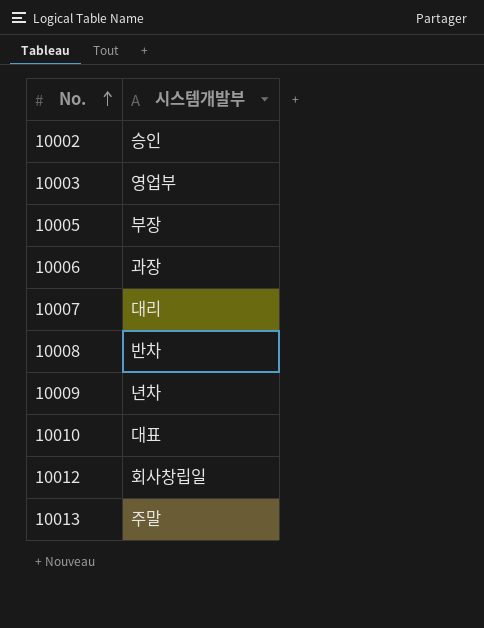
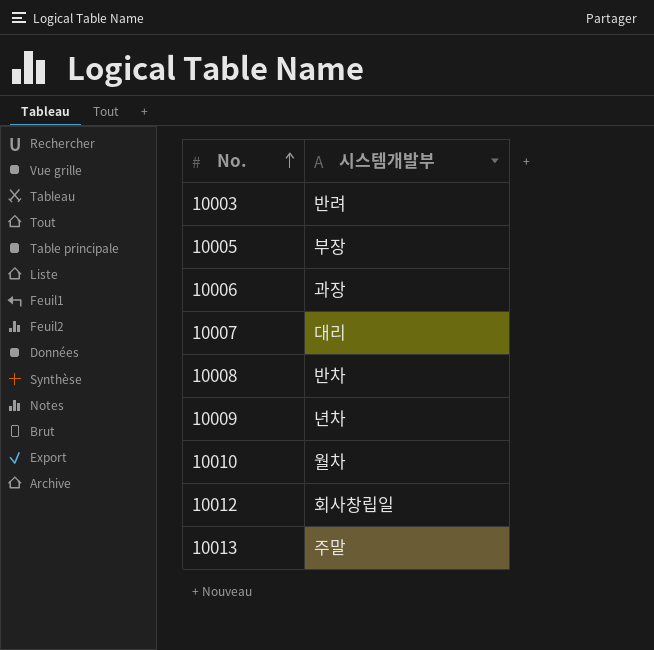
row 10002: 승인 -> none
10003 | 시스템개발부: 영업부 -> 반려
10010 | 시스템개발부: 대표 -> 월차

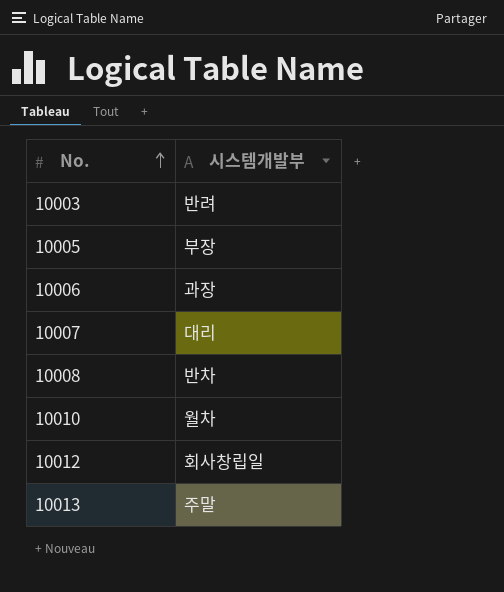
row 10009: 년차 -> none

